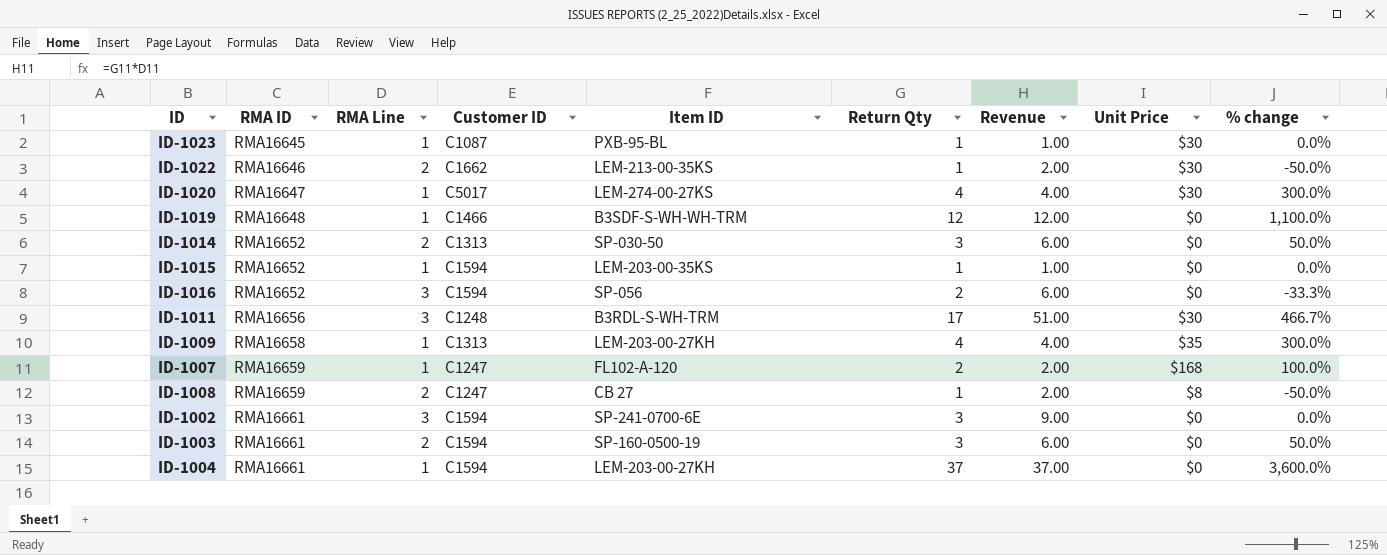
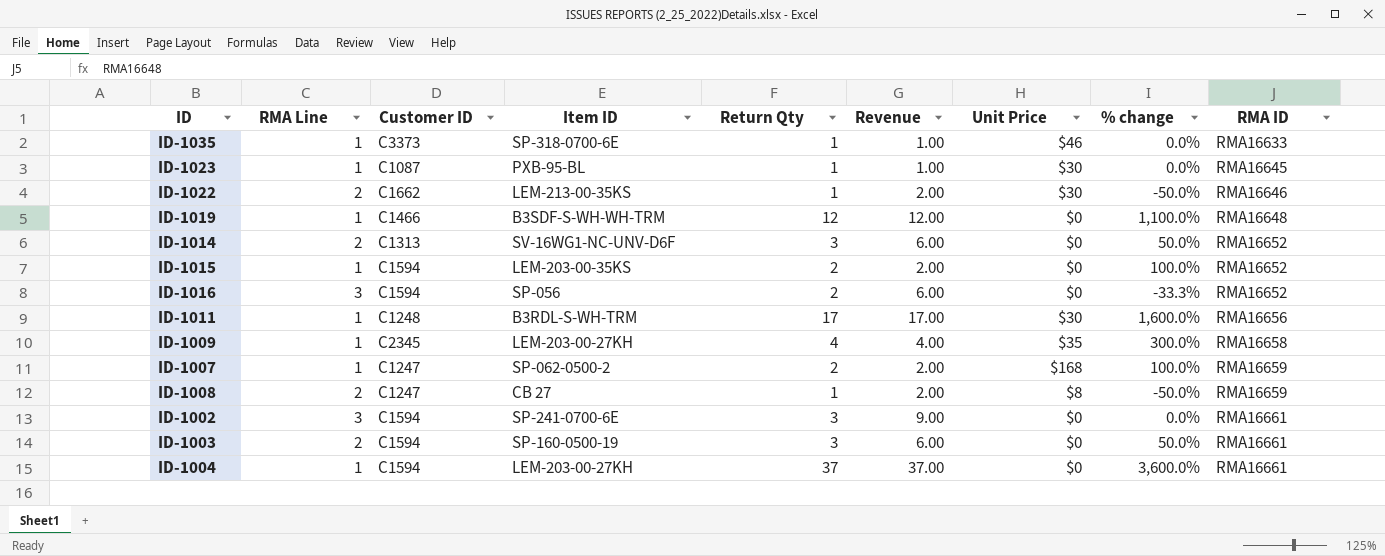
column RMA ID | position: 2 -> 9
row ID-1020: RMA16647 | 1 | C5017 | LEM-274-00-27KS | 4 | 4.00 | $30 | 300.0% -> none
row ID-1035: none -> 1 | C3373 | SP-318-0700-6E | 1 | 1.00 | $46 | 0.0% | RMA16633
ID-1014 | Item ID: SP-030-50 -> SV-16WG1-NC-UNV-D6F
ID-1015 | Return Qty: 1 -> 2
ID-1015 | Revenue: 1.00 -> 2.00
ID-1015 | % change: 0.0% -> 100.0%
ID-1011 | RMA Line: 3 -> 1
ID-1011 | Revenue: 51.00 -> 17.00
ID-1011 | % change: 466.7% -> 1,600.0%
ID-1009 | Customer ID: C1313 -> C2345
ID-1007 | Item ID: FL102-A-120 -> SP-062-0500-2

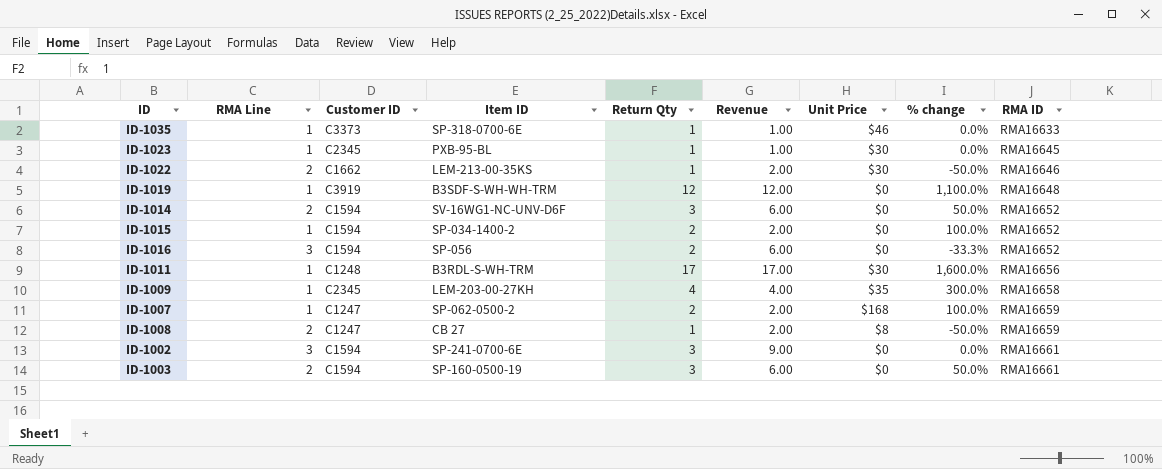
row ID-1004: 1 | C1594 | LEM-203-00-27KH | 37 | 37.00 | $0 | 3,600.0% | RMA16661 -> none
ID-1023 | Customer ID: C1087 -> C2345
ID-1019 | Customer ID: C1466 -> C3919
ID-1014 | Customer ID: C1313 -> C1594
ID-1015 | Item ID: LEM-203-00-35KS -> SP-034-1400-2

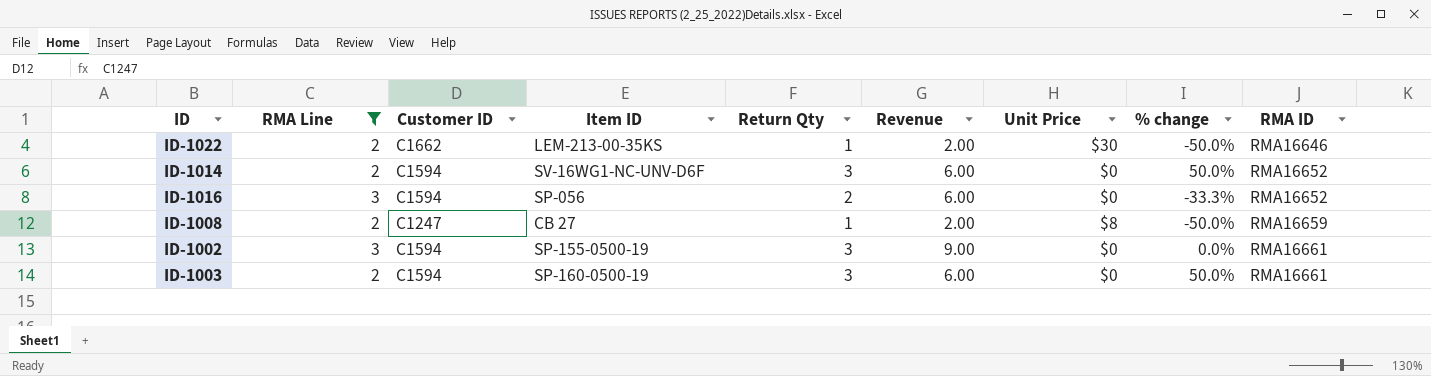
filter: none -> RMA Line != 1
ID-1002 | Item ID: SP-241-0700-6E -> SP-155-0500-19

